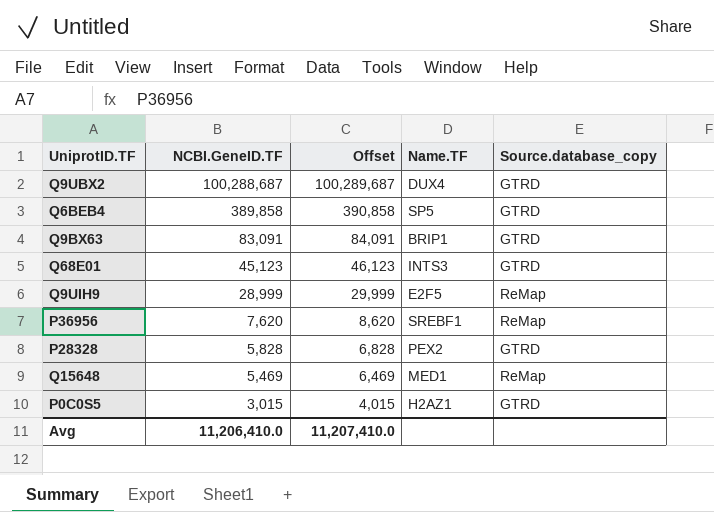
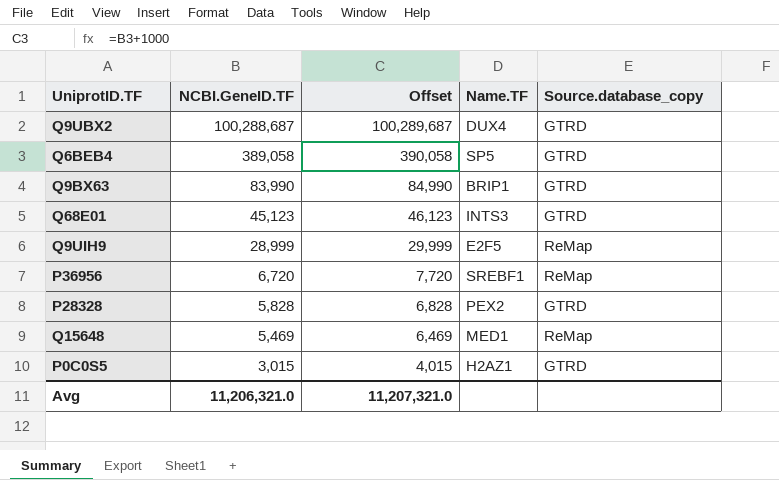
Q6BEB4 | NCBI.GeneID.TF: 389,858 -> 389,058
Q6BEB4 | Offset: 390,858 -> 390,058
Q9BX63 | NCBI.GeneID.TF: 83,091 -> 83,990
Q9BX63 | Offset: 84,091 -> 84,990
P36956 | NCBI.GeneID.TF: 7,620 -> 6,720
P36956 | Offset: 8,620 -> 7,720
Avg | NCBI.GeneID.TF: 11,206,410.0 -> 11,206,321.0
Avg | Offset: 11,207,410.0 -> 11,207,321.0

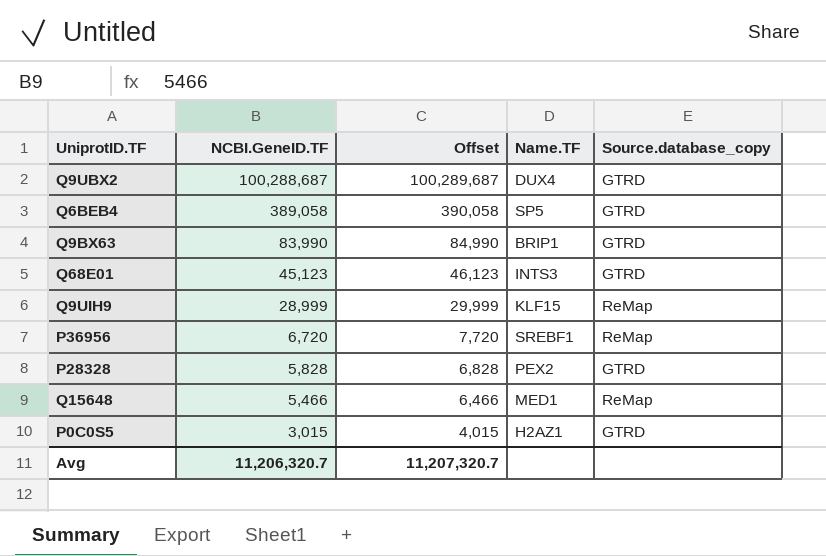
Q9UIH9 | Name.TF: E2F5 -> KLF15
Q15648 | NCBI.GeneID.TF: 5,469 -> 5,466
Q15648 | Offset: 6,469 -> 6,466
Avg | NCBI.GeneID.TF: 11,206,321.0 -> 11,206,320.7
Avg | Offset: 11,207,321.0 -> 11,207,320.7

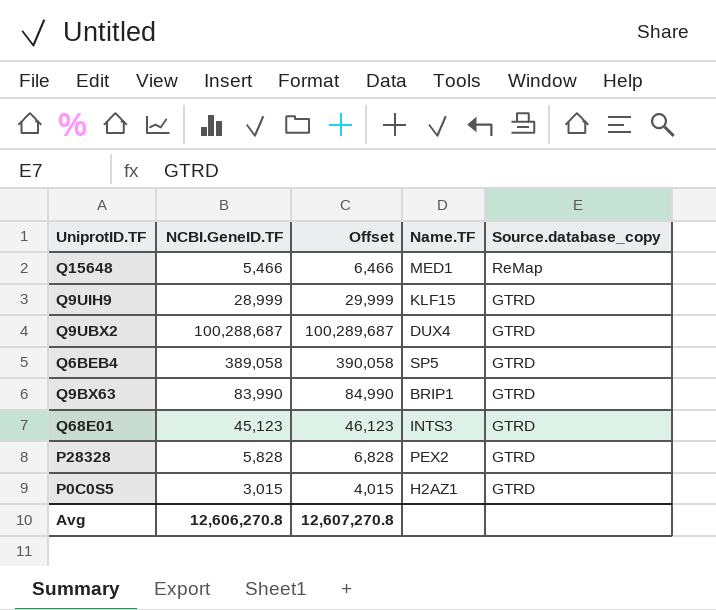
row order: NCBI.GeneID.TF descending -> Source.database_copy descending
row P36956: 6,720 | 7,720 | SREBF1 | ReMap -> none
Q9UIH9 | Source.database_copy: ReMap -> GTRD
Avg | NCBI.GeneID.TF: 11,206,320.7 -> 12,606,270.8
Avg | Offset: 11,207,320.7 -> 12,607,270.8

